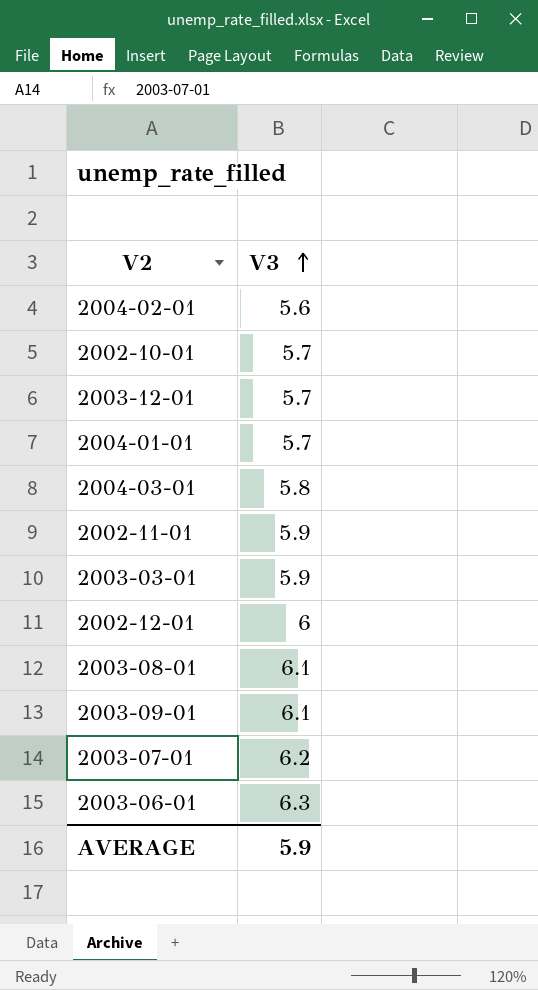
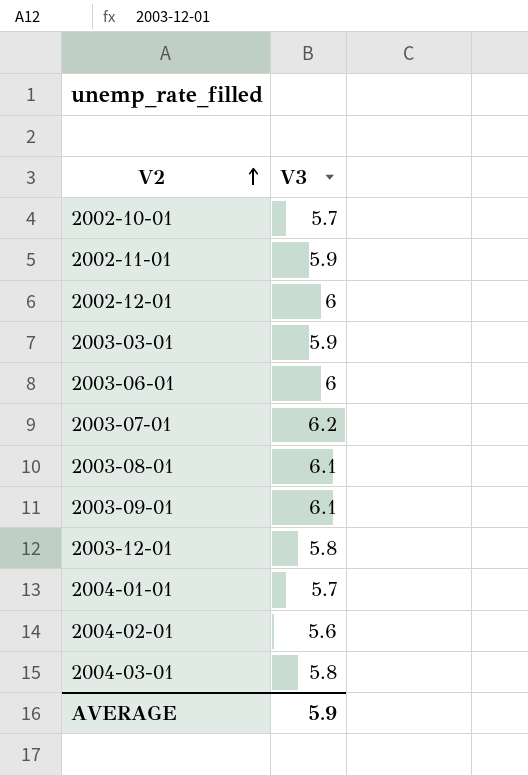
row order: V3 ascending -> V2 ascending
2003-06-01 | V3: 6.3 -> 6
2003-12-01 | V3: 5.7 -> 5.8

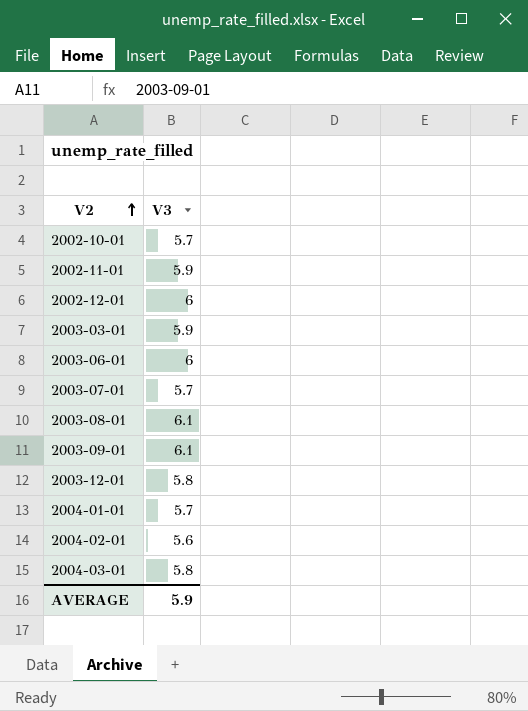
2003-07-01 | V3: 6.2 -> 5.7

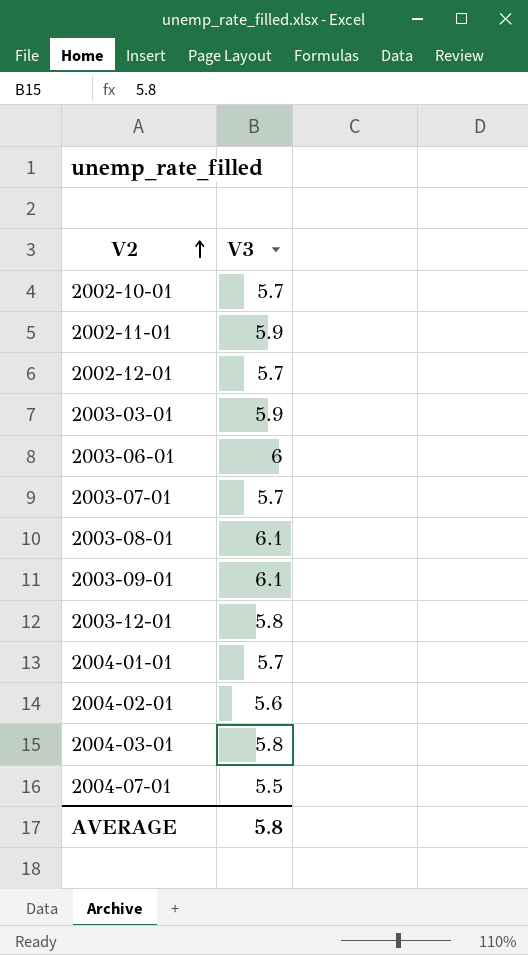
2002-12-01 | V3: 6 -> 5.7
row 2004-07-01: none -> 5.5
AVERAGE | V3: 5.9 -> 5.8

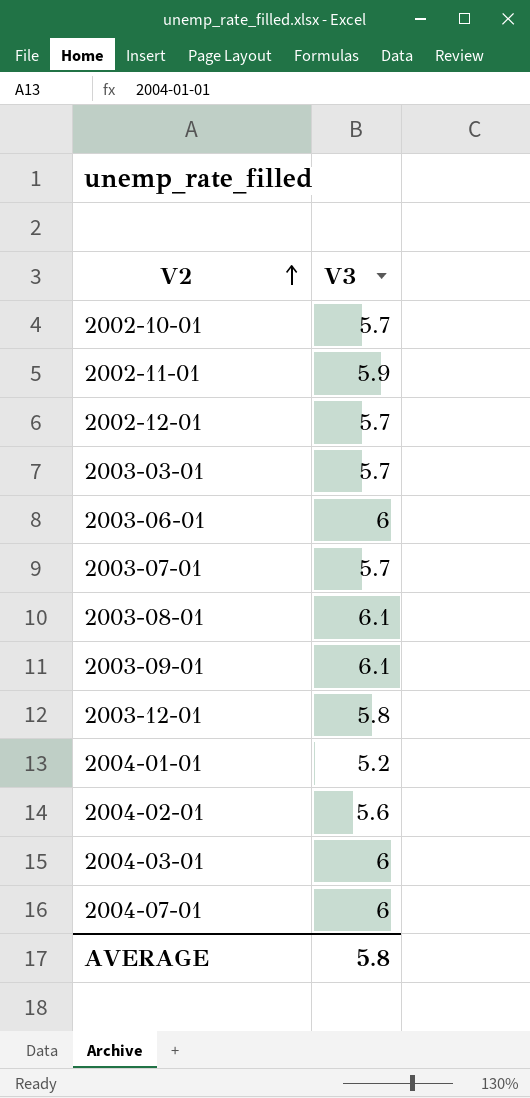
2003-03-01 | V3: 5.9 -> 5.7
2004-01-01 | V3: 5.7 -> 5.2
2004-03-01 | V3: 5.8 -> 6
2004-07-01 | V3: 5.5 -> 6

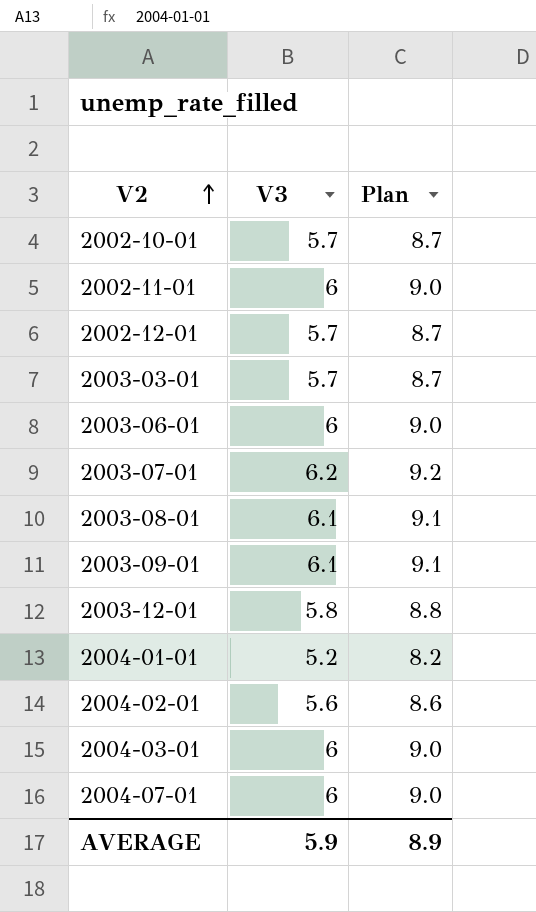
column Plan | formula: none -> [V3] + 3
2002-11-01 | V3: 5.9 -> 6
2003-07-01 | V3: 5.7 -> 6.2
AVERAGE | V3: 5.8 -> 5.9

